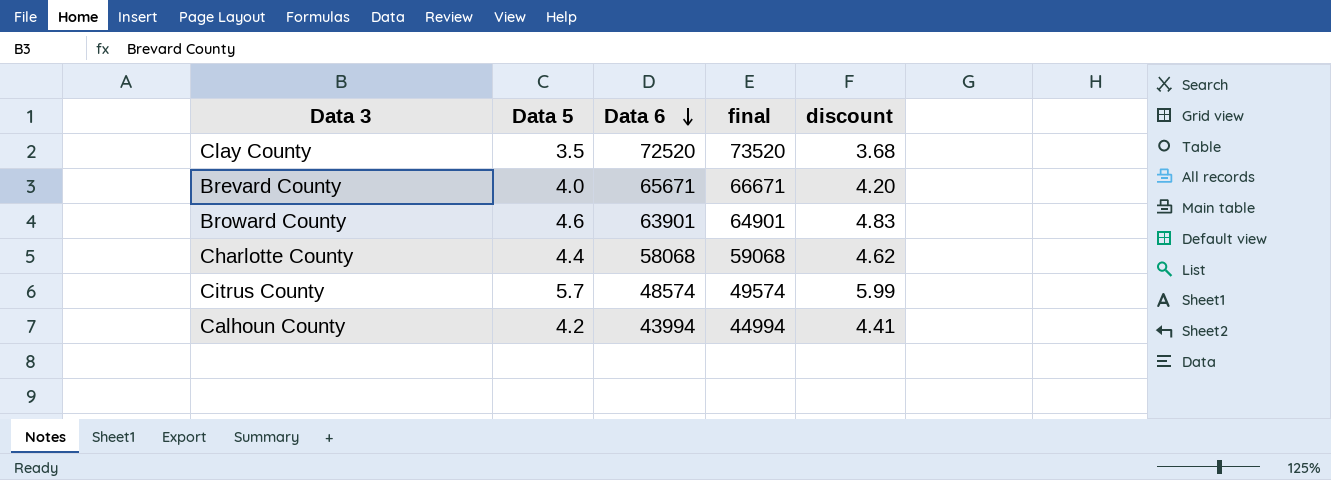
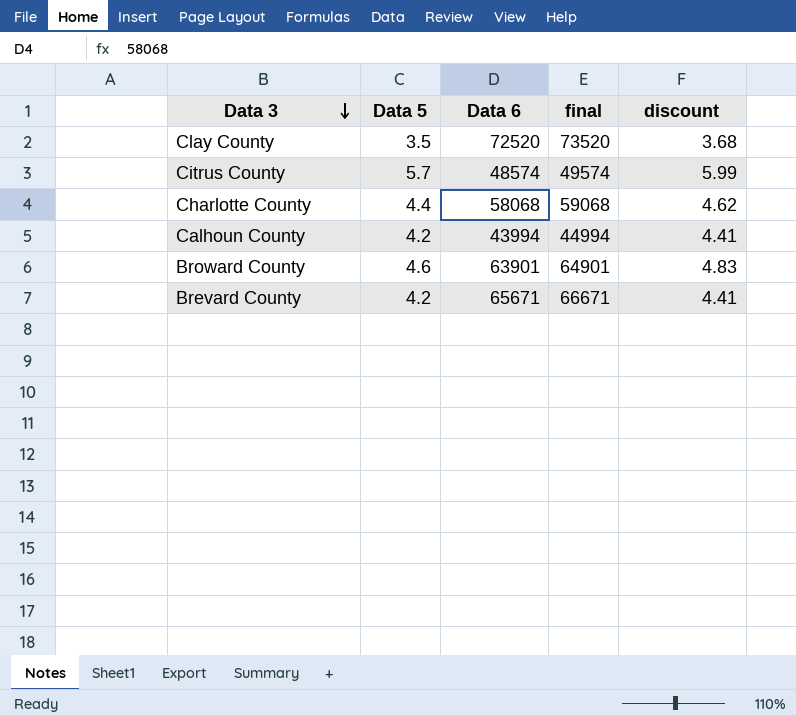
row order: Data 6 descending -> Data 3 descending
Brevard County | Data 5: 4.0 -> 4.2
Brevard County | discount: 4.20 -> 4.41

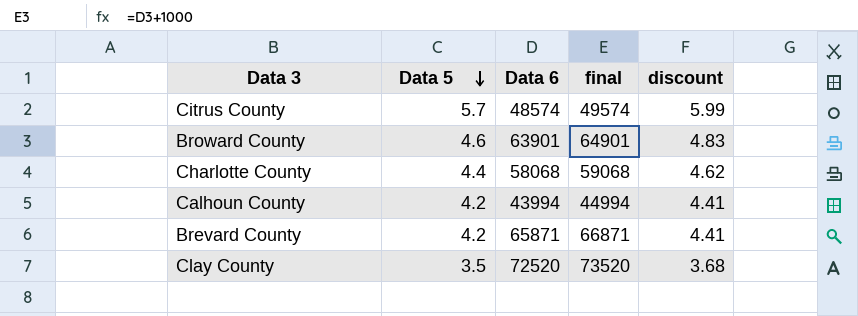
row order: Data 3 descending -> Data 5 descending
Brevard County | Data 6: 65671 -> 65871
Brevard County | final: 66671 -> 66871

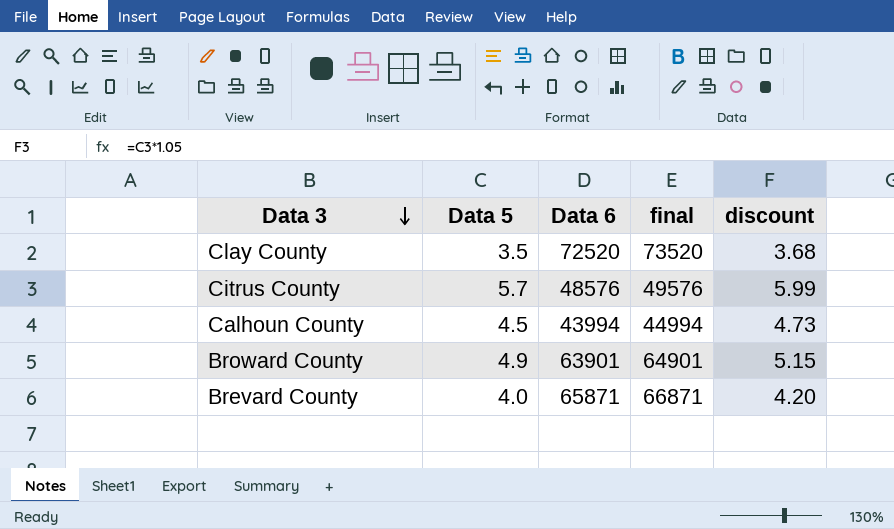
row order: Data 5 descending -> Data 3 descending
row Charlotte County: 4.4 | 58068 | 59068 | 4.62 -> none
Citrus County | Data 6: 48574 -> 48576
Citrus County | final: 49574 -> 49576
Calhoun County | Data 5: 4.2 -> 4.5
Calhoun County | discount: 4.41 -> 4.73
Broward County | Data 5: 4.6 -> 4.9
Broward County | discount: 4.83 -> 5.15
Brevard County | Data 5: 4.2 -> 4.0
Brevard County | discount: 4.41 -> 4.20

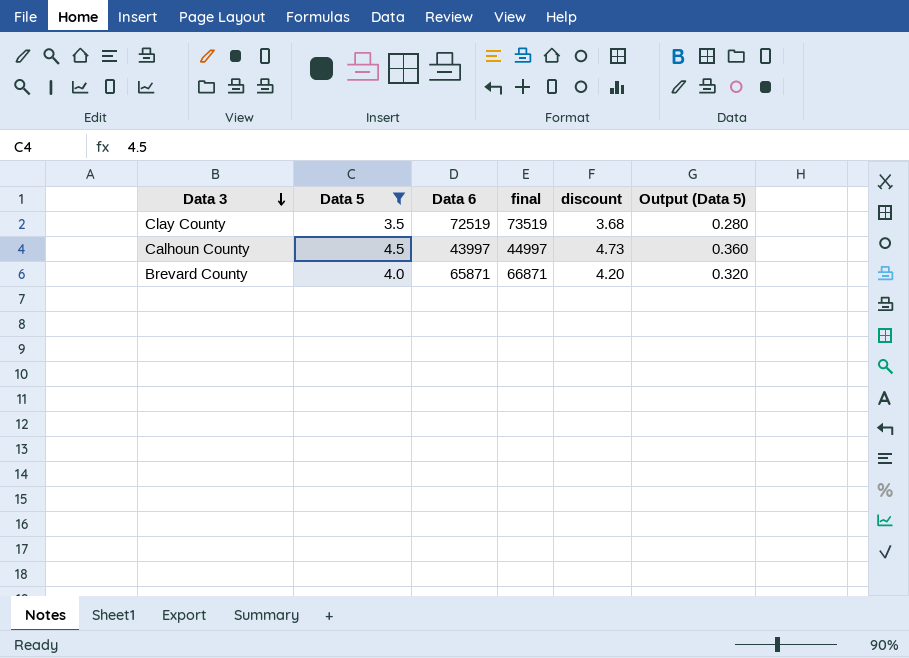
filter: none -> Data 5 <= 4.5
column Output (Data 5) | formula: none -> [Data 5] * 0.08
Clay County | Data 6: 72520 -> 72519
Clay County | final: 73520 -> 73519
Calhoun County | Data 6: 43994 -> 43997
Calhoun County | final: 44994 -> 44997

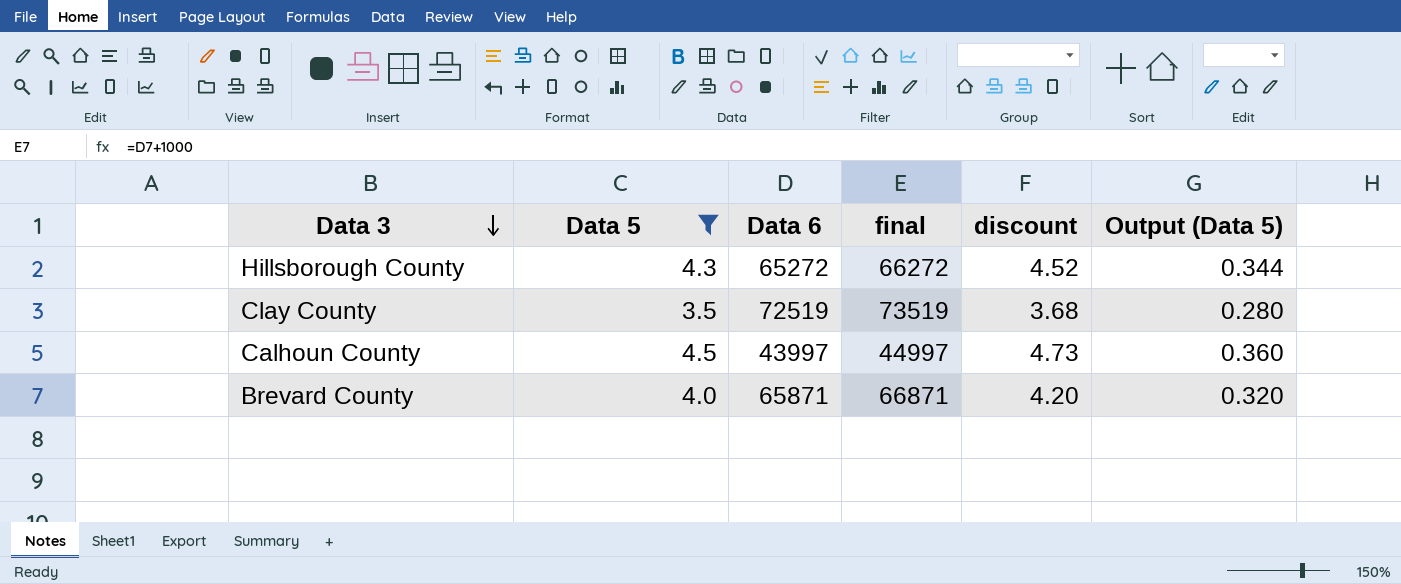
row Hillsborough County: none -> 4.3 | 65272 | 66272 | 4.52 | 0.344

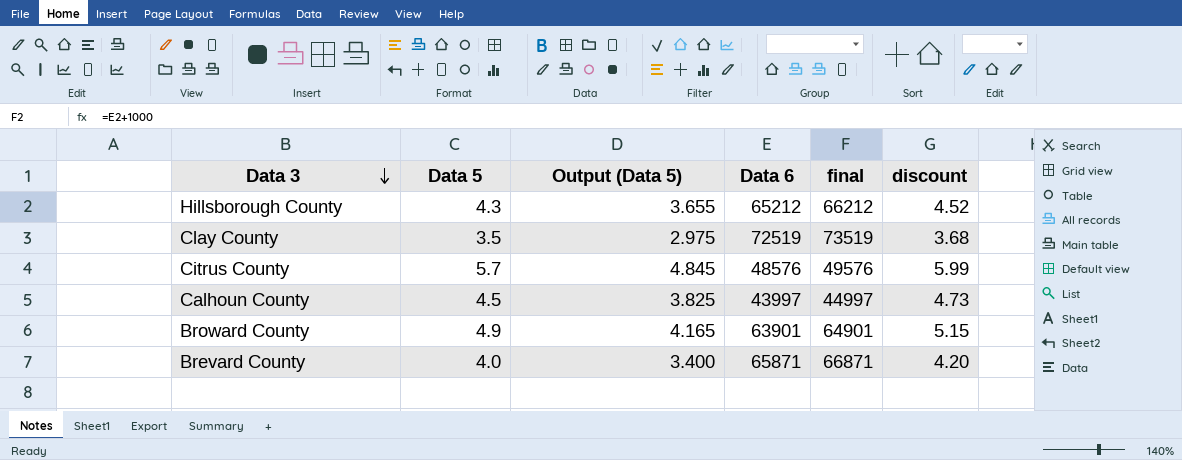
filter: Data 5 <= 4.5 -> none
column Output (Data 5) | formula: [Data 5] * 0.08 -> [Data 5] * 0.85
column Output (Data 5) | position: 6 -> 3
Hillsborough County | Data 6: 65272 -> 65212
Hillsborough County | final: 66272 -> 66212

